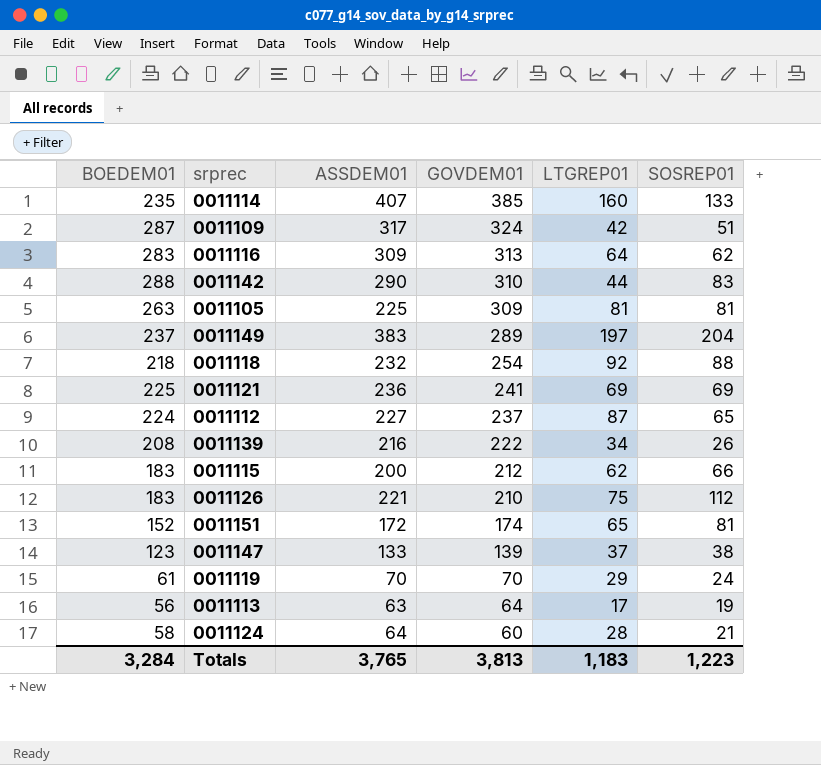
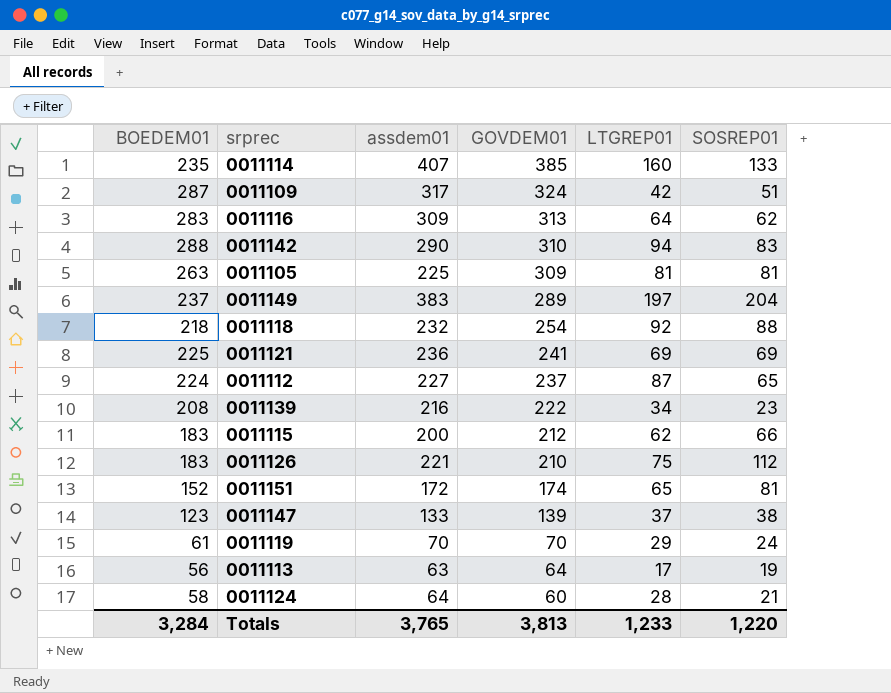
column name: ASSDEM01 -> assdem01
0011142 | LTGREP01: 44 -> 94
0011139 | SOSREP01: 26 -> 23
Totals | LTGREP01: 1,183 -> 1,233
Totals | SOSREP01: 1,223 -> 1,220

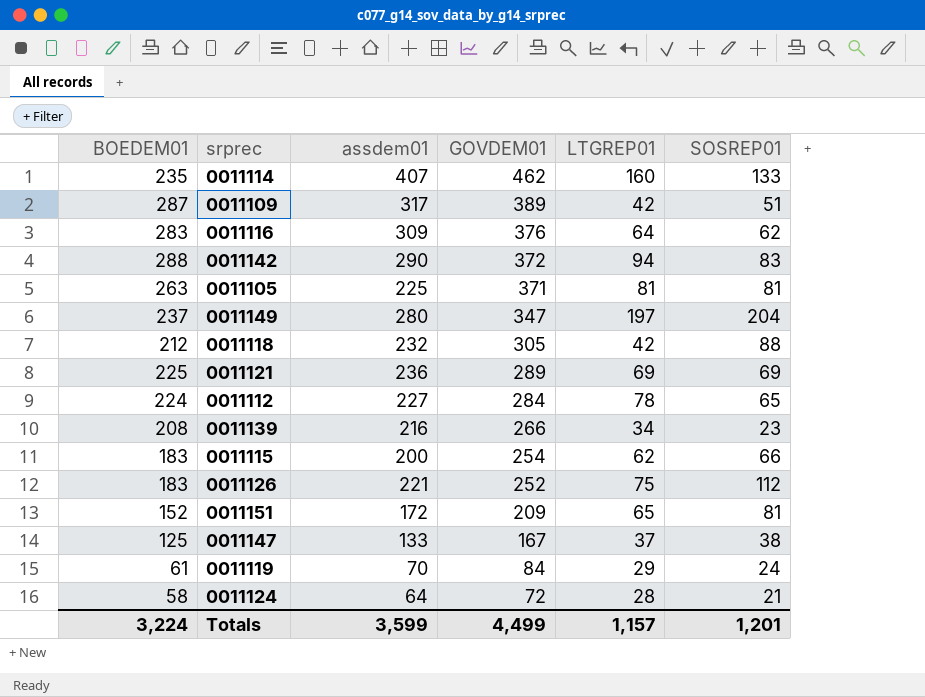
row 0011113: 56 | 63 | 64 | 17 | 19 -> none
0011114 | GOVDEM01: 385 -> 462
0011109 | GOVDEM01: 324 -> 389
0011116 | GOVDEM01: 313 -> 376
0011142 | GOVDEM01: 310 -> 372
0011105 | GOVDEM01: 309 -> 371
0011149 | assdem01: 383 -> 280
0011149 | GOVDEM01: 289 -> 347
0011118 | BOEDEM01: 218 -> 212
0011118 | GOVDEM01: 254 -> 305
0011118 | LTGREP01: 92 -> 42
0011121 | GOVDEM01: 241 -> 289
0011112 | GOVDEM01: 237 -> 284
0011112 | LTGREP01: 87 -> 78
0011139 | GOVDEM01: 222 -> 266
0011115 | GOVDEM01: 212 -> 254
0011126 | GOVDEM01: 210 -> 252
0011151 | GOVDEM01: 174 -> 209
0011147 | BOEDEM01: 123 -> 125
0011147 | GOVDEM01: 139 -> 167
0011119 | GOVDEM01: 70 -> 84
0011124 | GOVDEM01: 60 -> 72
Totals | BOEDEM01: 3,284 -> 3,224
Totals | assdem01: 3,765 -> 3,599
Totals | GOVDEM01: 3,813 -> 4,499
Totals | LTGREP01: 1,233 -> 1,157
Totals | SOSREP01: 1,220 -> 1,201

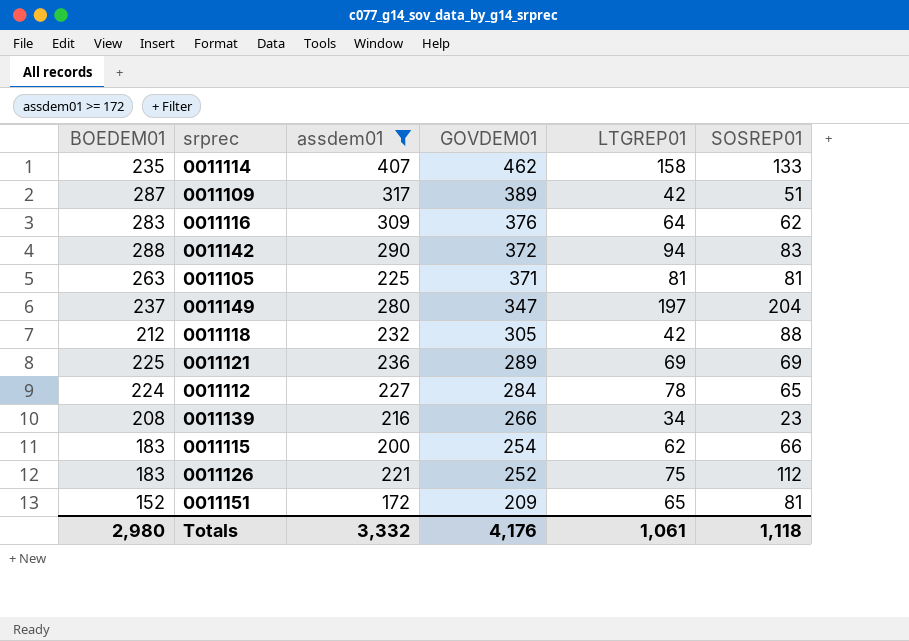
filter: none -> assdem01 >= 172
0011114 | LTGREP01: 160 -> 158
Totals | BOEDEM01: 3,224 -> 2,980
Totals | assdem01: 3,599 -> 3,332
Totals | GOVDEM01: 4,499 -> 4,176
Totals | LTGREP01: 1,157 -> 1,061
Totals | SOSREP01: 1,201 -> 1,118

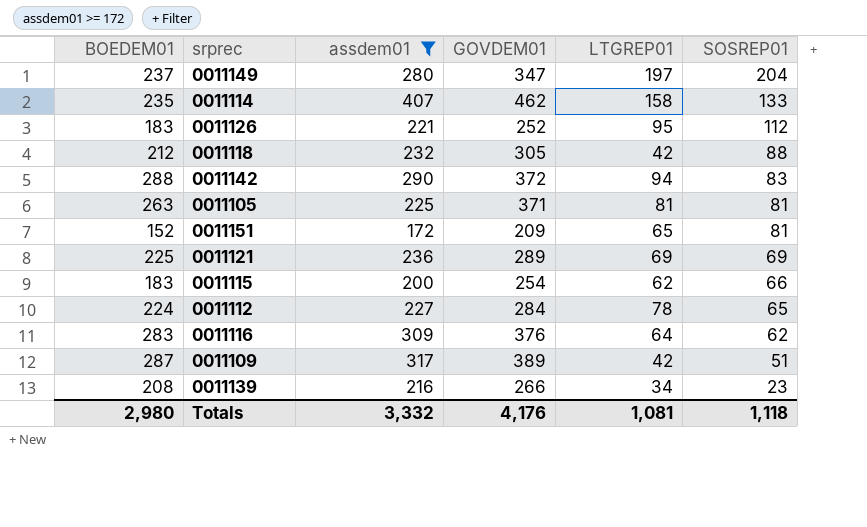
row order: GOVDEM01 descending -> SOSREP01 descending
0011126 | LTGREP01: 75 -> 95
Totals | LTGREP01: 1,061 -> 1,081

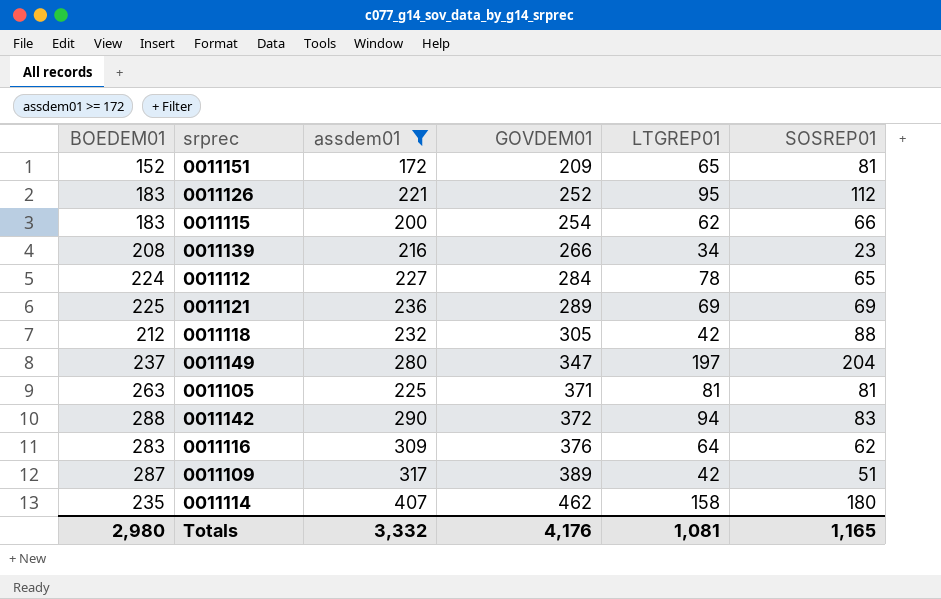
row order: SOSREP01 descending -> GOVDEM01 ascending
0011114 | SOSREP01: 133 -> 180
Totals | SOSREP01: 1,118 -> 1,165

